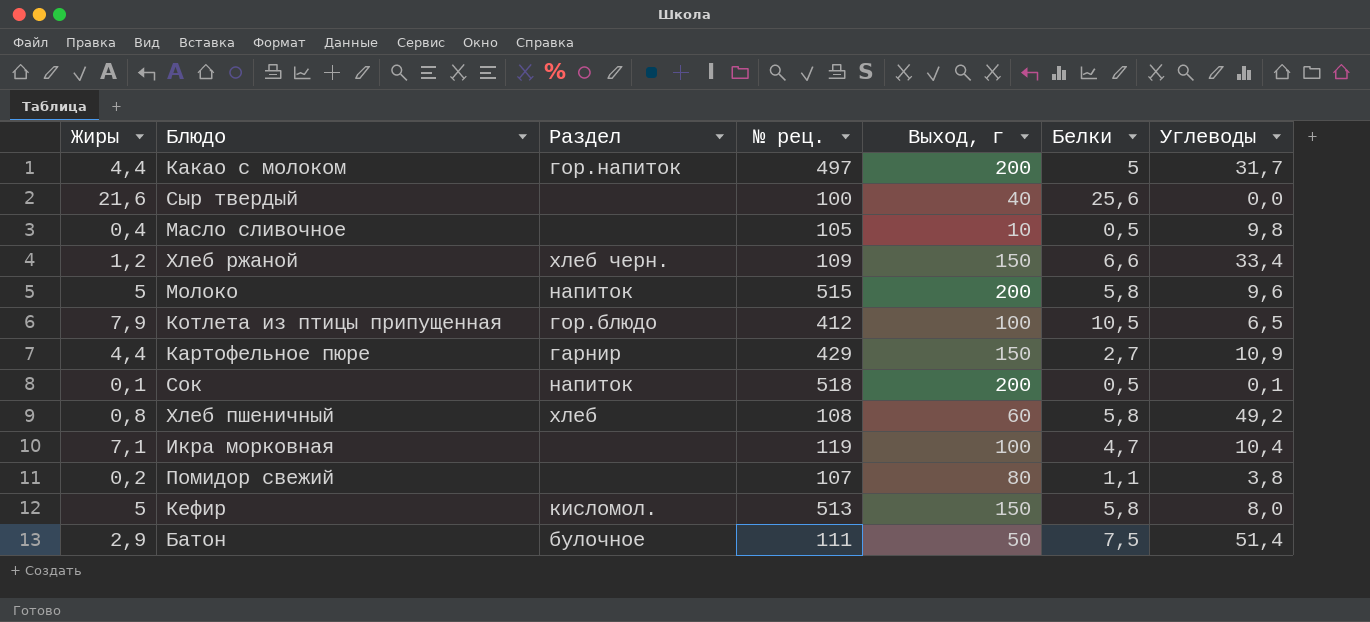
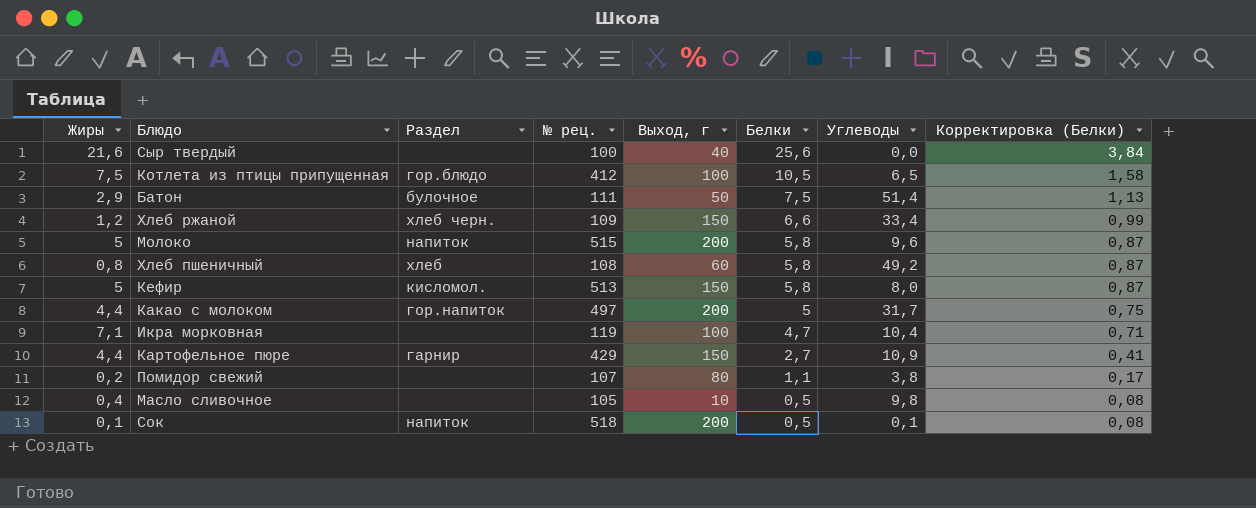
row order: none -> Белки descending
column Корректировка (Белки) | formula: none -> [Белки] * 0,15
Котлета из птицы припущенная | Жиры: 7,9 -> 7,5

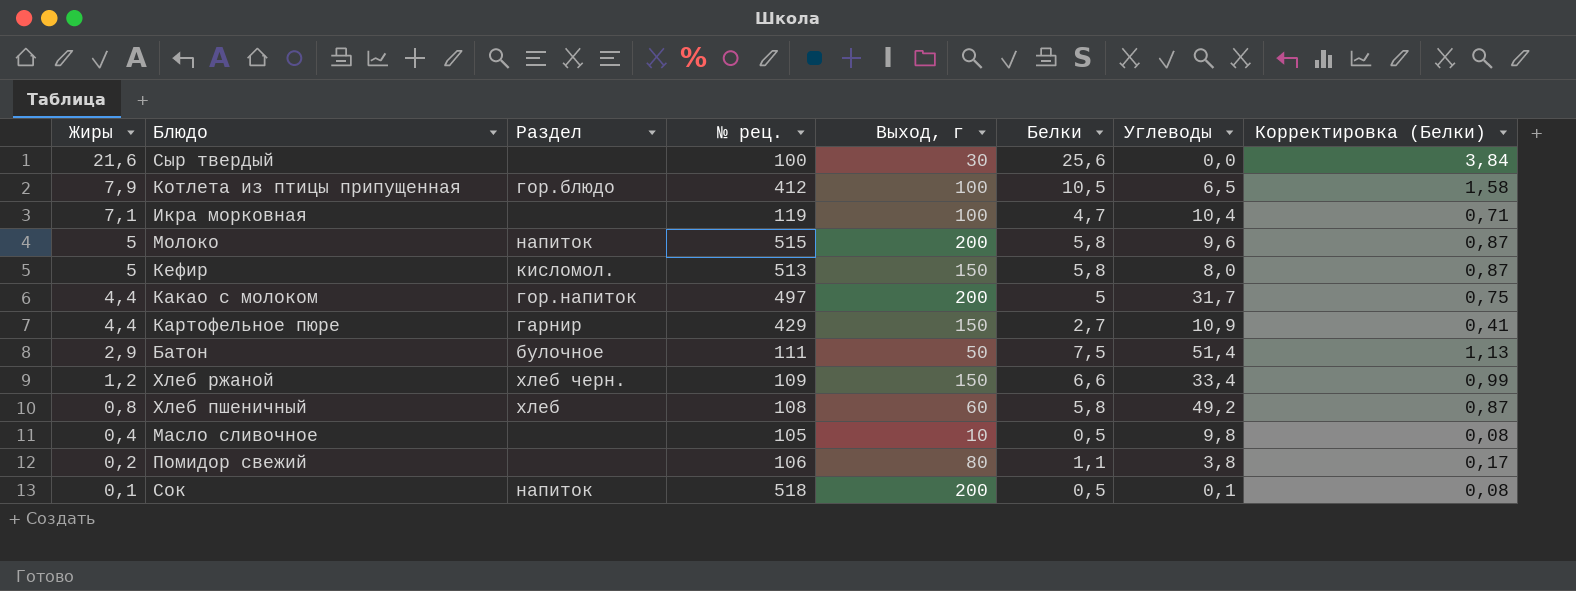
row order: Белки descending -> Жиры descending
Сыр твердый | Выход, г: 40 -> 30
Котлета из птицы припущенная | Жиры: 7,5 -> 7,9
Помидор свежий | № рец.: 107 -> 106

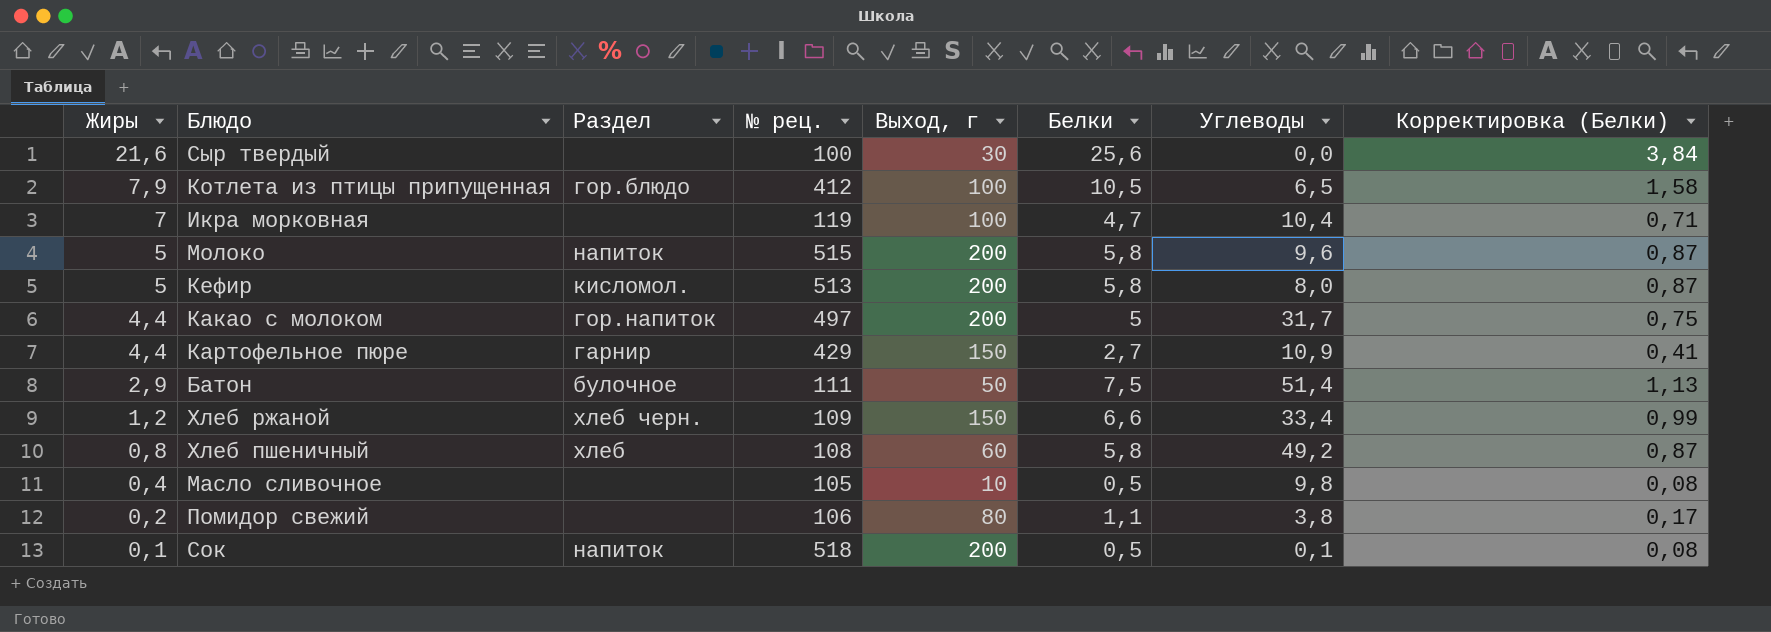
Икра морковная | Жиры: 7,1 -> 7
Кефир | Выход, г: 150 -> 200

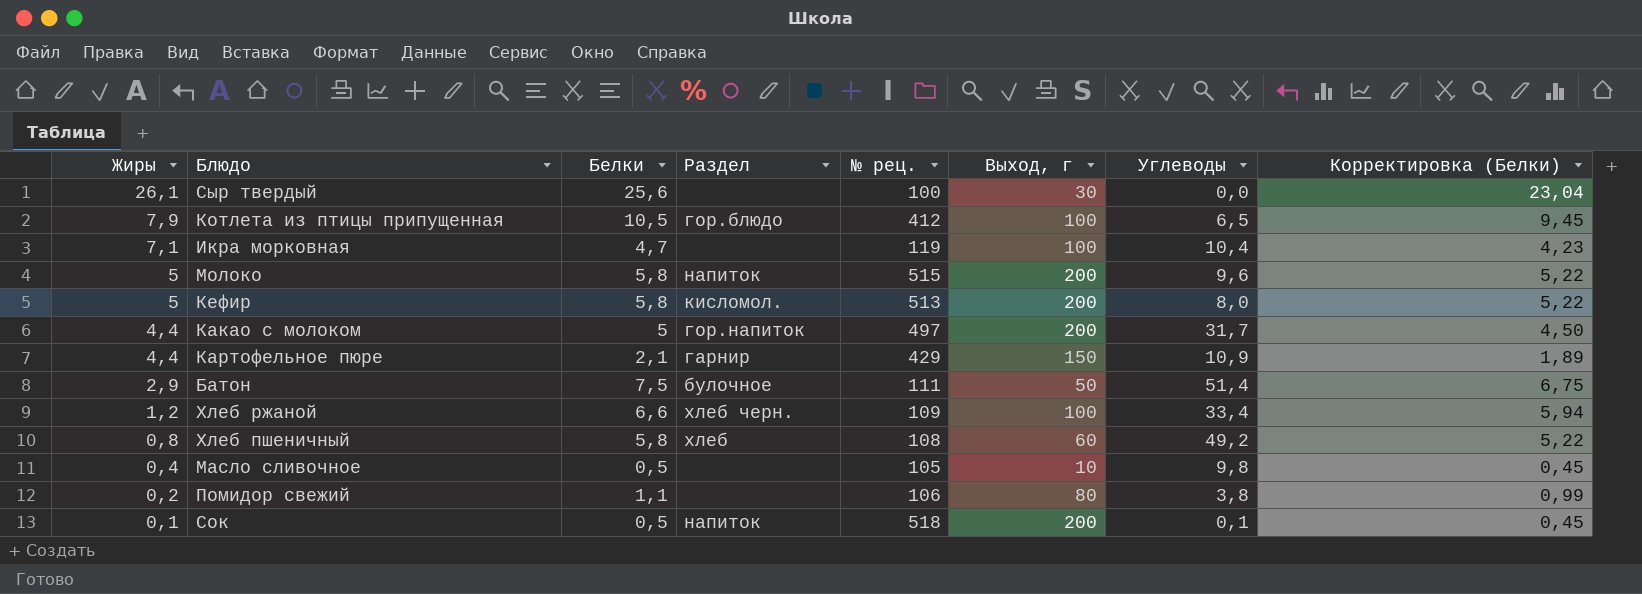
column Белки | position: 6 -> 3
column Корректировка (Белки) | formula: [Белки] * 0,15 -> [Белки] * 0,9
Сыр твердый | Жиры: 21,6 -> 26,1
Икра морковная | Жиры: 7 -> 7,1
Картофельное пюре | Белки: 2,7 -> 2,1
Хлеб ржаной | Выход, г: 150 -> 100

